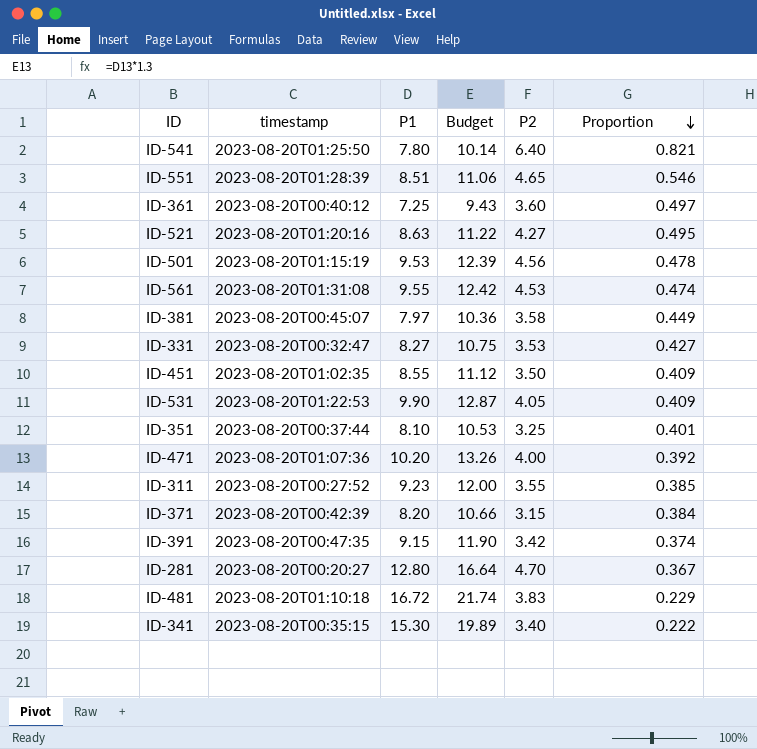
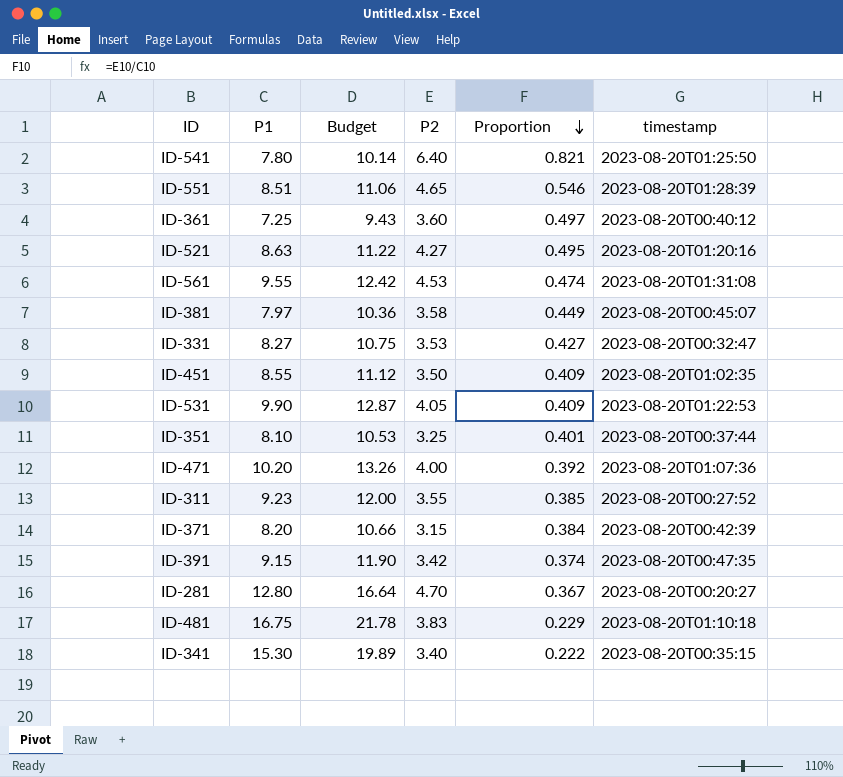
column timestamp | position: 2 -> 6
row ID-501: 2023-08-20T01:15:19 | 9.53 | 12.39 | 4.56 | 0.478 -> none
ID-481 | P1: 16.72 -> 16.75
ID-481 | Budget: 21.74 -> 21.78

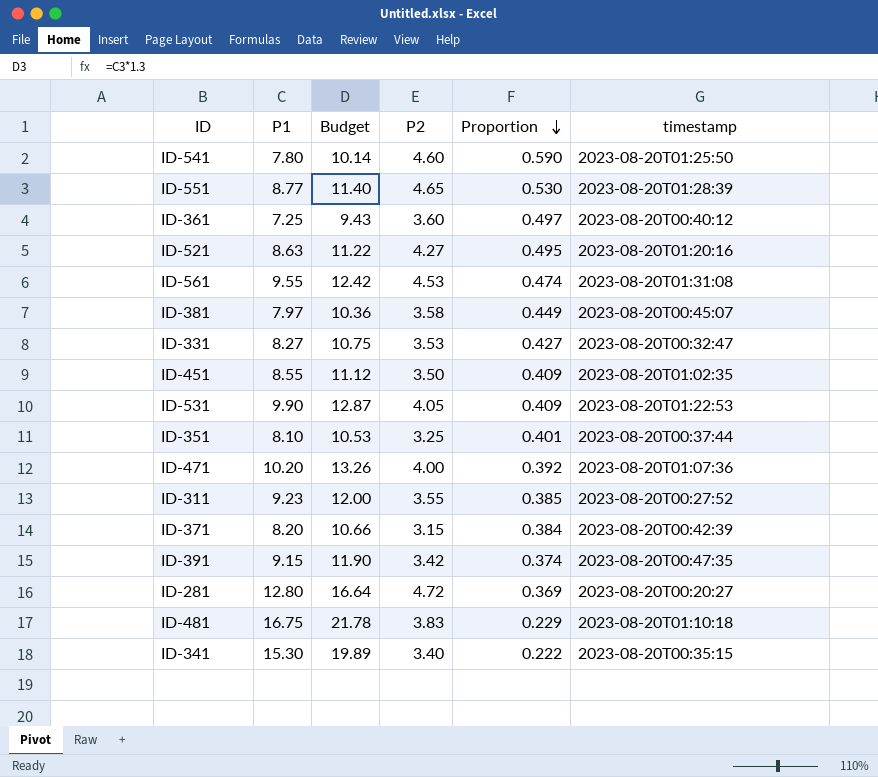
ID-541 | P2: 6.40 -> 4.60
ID-541 | Proportion: 0.821 -> 0.590
ID-551 | P1: 8.51 -> 8.77
ID-551 | Budget: 11.06 -> 11.40
ID-551 | Proportion: 0.546 -> 0.530
ID-281 | P2: 4.70 -> 4.72
ID-281 | Proportion: 0.367 -> 0.369

